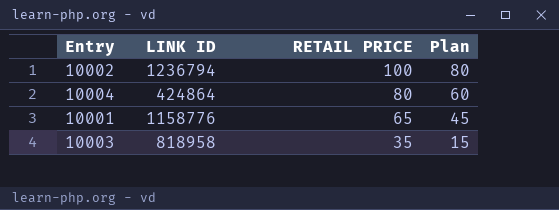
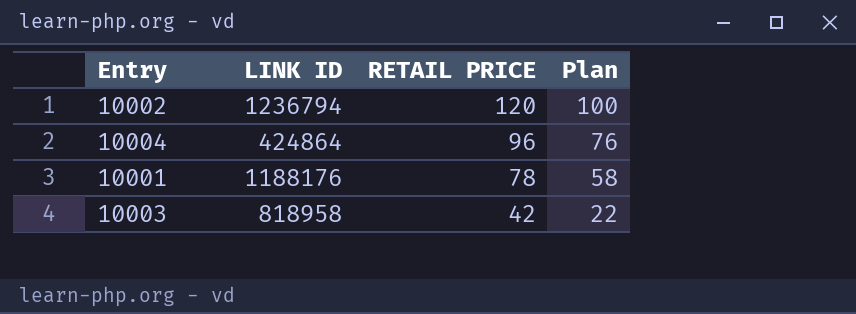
10002 | RETAIL PRICE: 100 -> 120
10002 | Plan: 80 -> 100
10004 | RETAIL PRICE: 80 -> 96
10004 | Plan: 60 -> 76
10001 | LINK ID: 1158776 -> 1188176
10001 | RETAIL PRICE: 65 -> 78
10001 | Plan: 45 -> 58
10003 | RETAIL PRICE: 35 -> 42
10003 | Plan: 15 -> 22

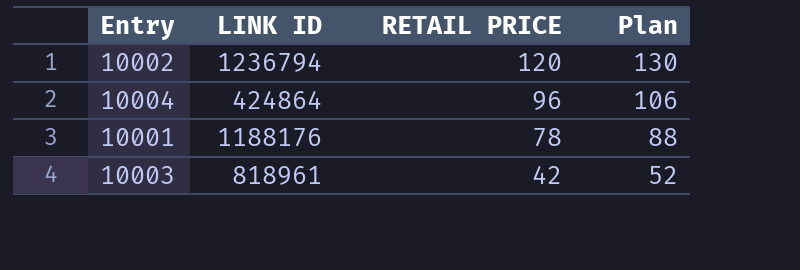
column Plan | formula: [RETAIL PRICE] - 20 -> [RETAIL PRICE] + 10
10003 | LINK ID: 818958 -> 818961

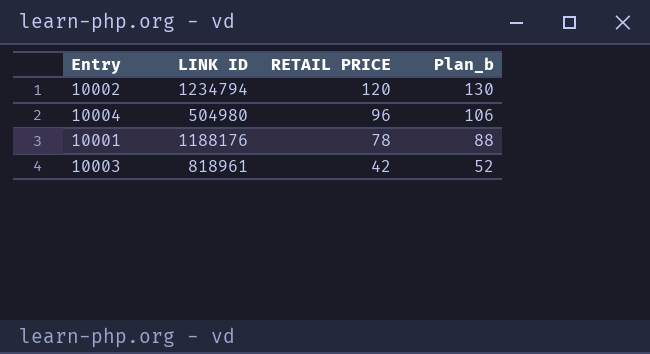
column name: Plan -> Plan_b
10002 | LINK ID: 1236794 -> 1234794
10004 | LINK ID: 424864 -> 504980

